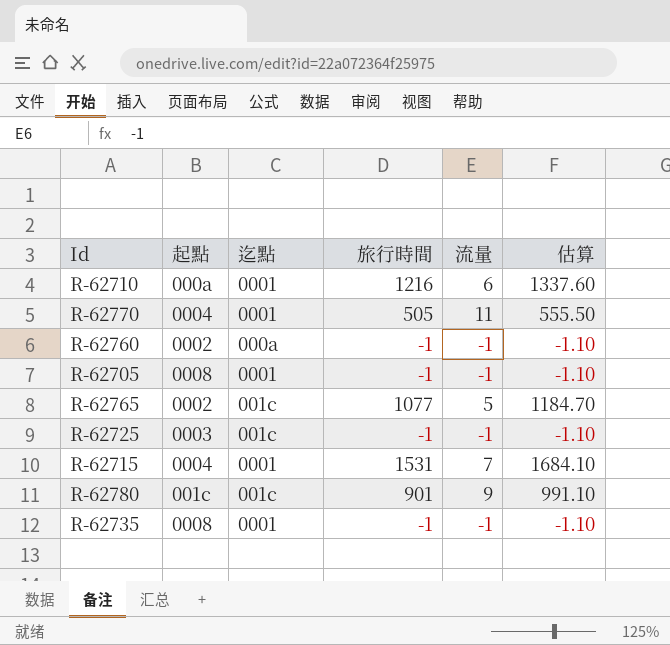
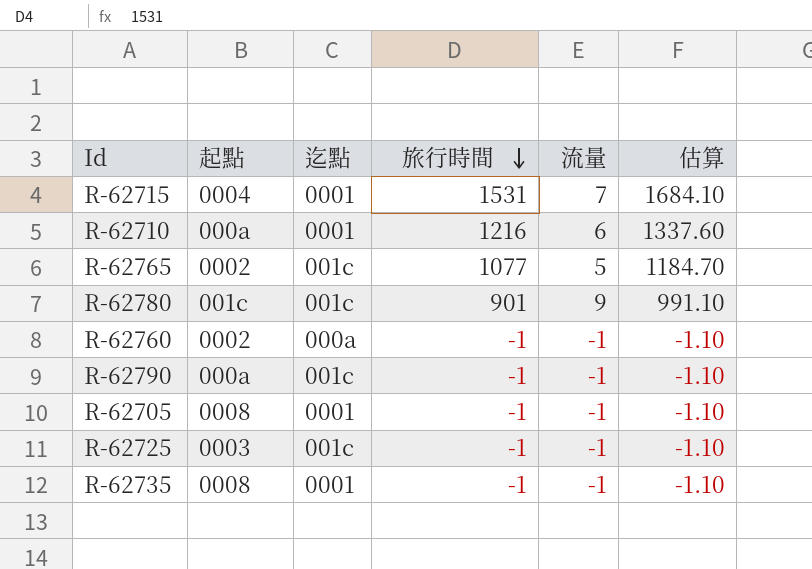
row order: none -> 旅行時間 descending
row R-62770: 0004 | 0001 | 505 | 11 | 555.50 -> none
row R-62790: none -> 000a | 001c | -1 | -1 | -1.10

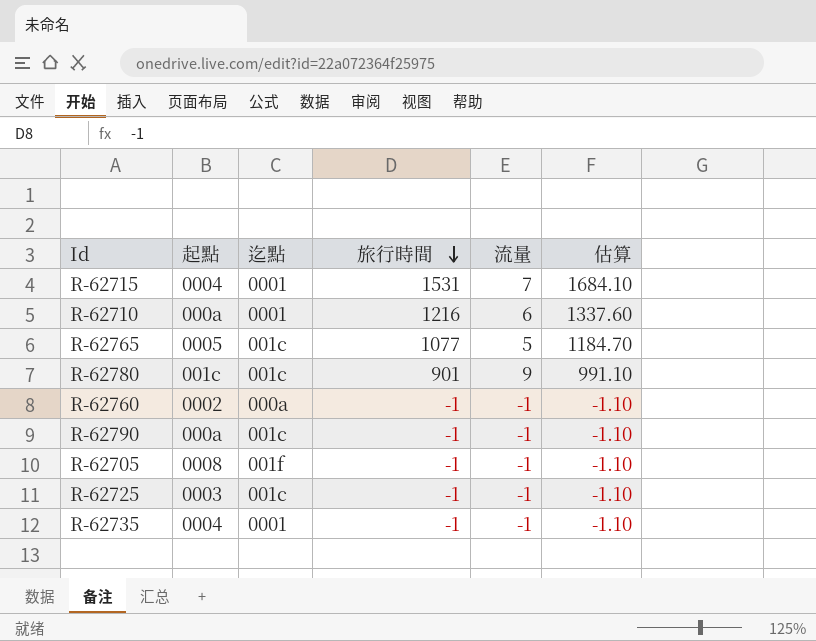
R-62765 | 起點: 0002 -> 0005
R-62705 | 迄點: 0001 -> 001f
R-62735 | 起點: 0008 -> 0004

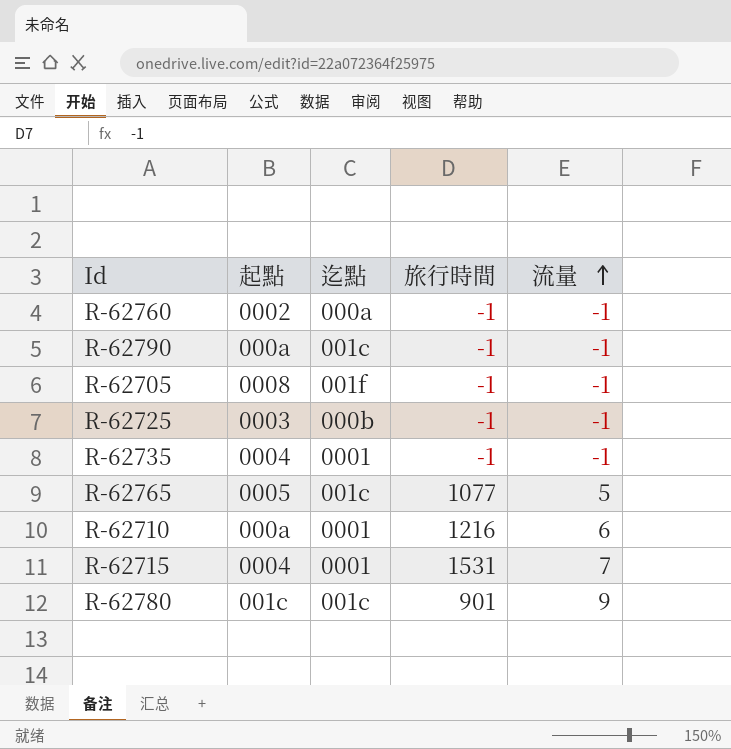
row order: 旅行時間 descending -> 流量 ascending
column 估算 | formula: [旅行時間] * 1.1 -> none
R-62725 | 迄點: 001c -> 000b

